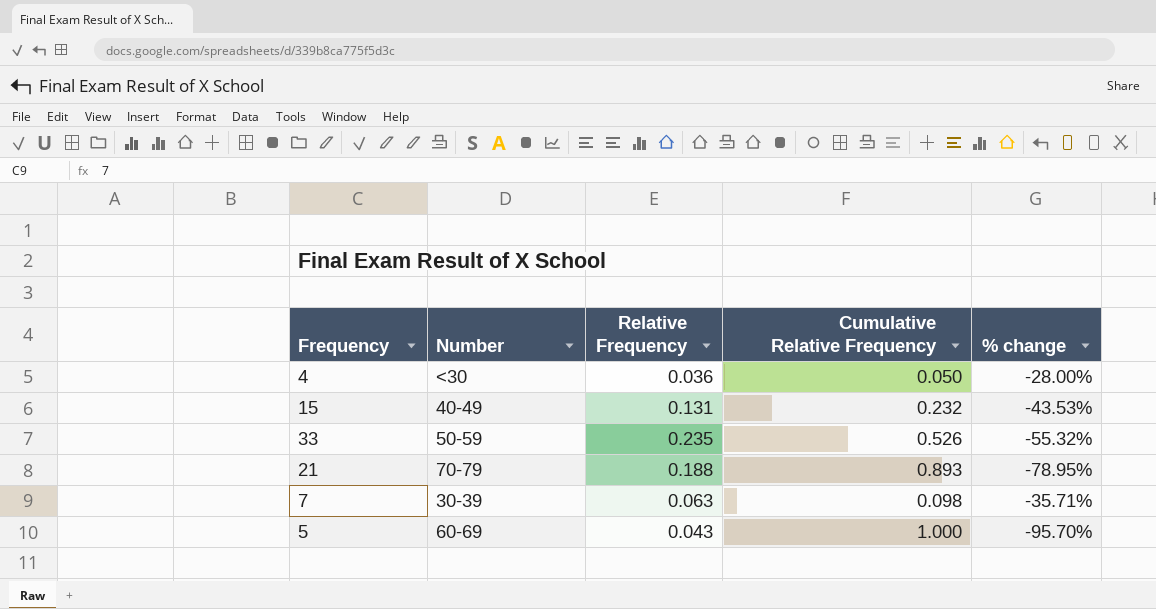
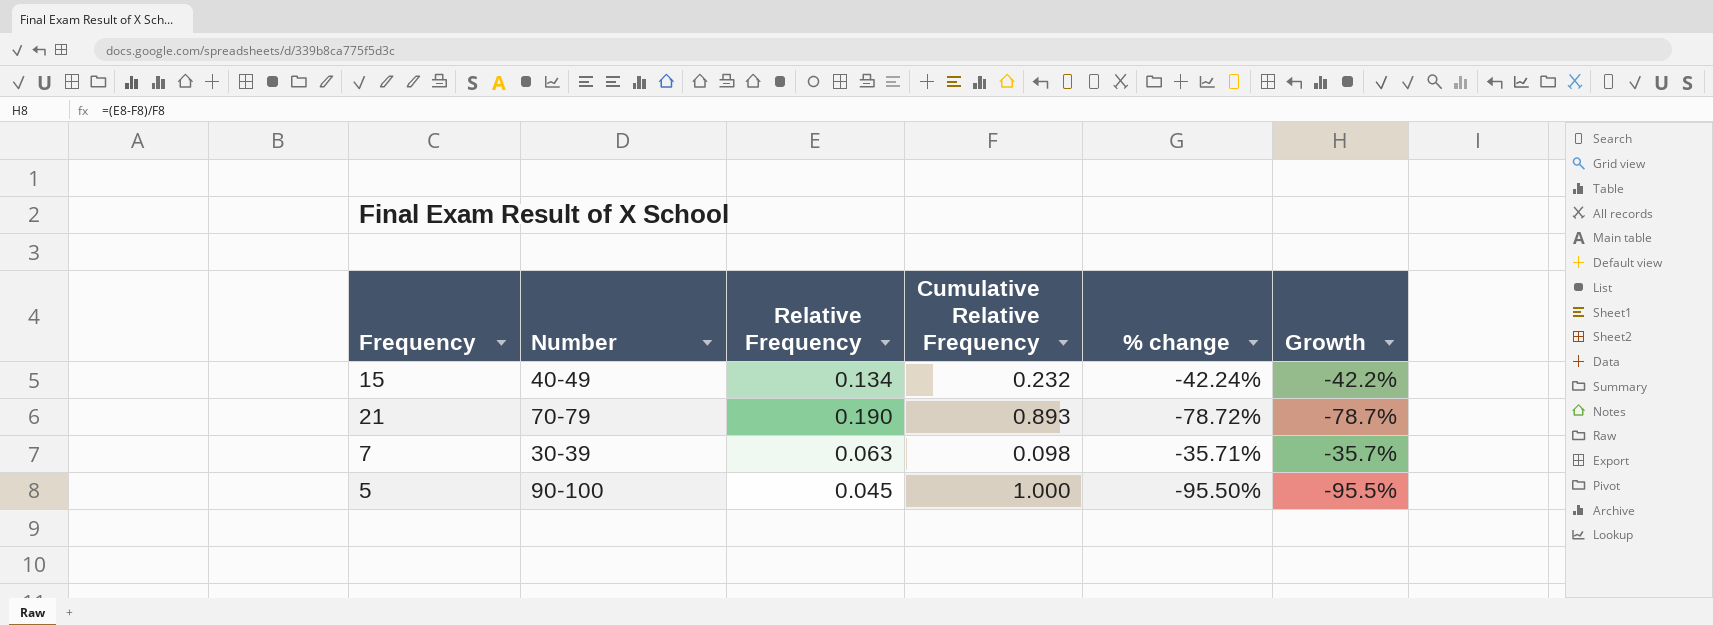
column Growth | formula: none -> ([Relative Frequency] - [Cumulative Relative Frequency]) / [Cumulative Relative Frequency]
row 4: <30 | 0.036 | 0.050 | -28.00% -> none
row 33: 50-59 | 0.235 | 0.526 | -55.32% -> none
15 | Relative Frequency: 0.131 -> 0.134
15 | % change: -43.53% -> -42.24%
21 | Relative Frequency: 0.188 -> 0.190
21 | % change: -78.95% -> -78.72%
5 | Number: 60-69 -> 90-100
5 | Relative Frequency: 0.043 -> 0.045
5 | % change: -95.70% -> -95.50%

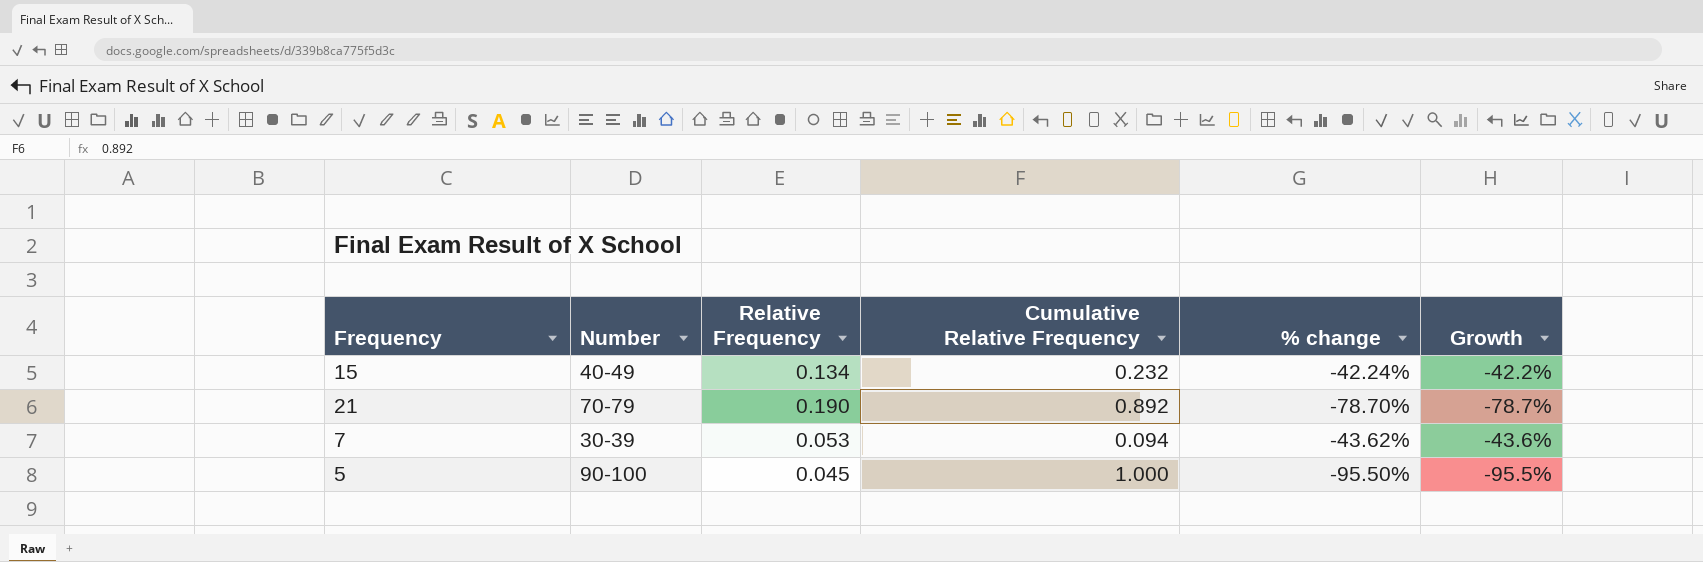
21 | Cumulative Relative Frequency: 0.893 -> 0.892
21 | % change: -78.72% -> -78.70%
7 | Relative Frequency: 0.063 -> 0.053
7 | Cumulative Relative Frequency: 0.098 -> 0.094
7 | % change: -35.71% -> -43.62%
7 | Growth: -35.7% -> -43.6%

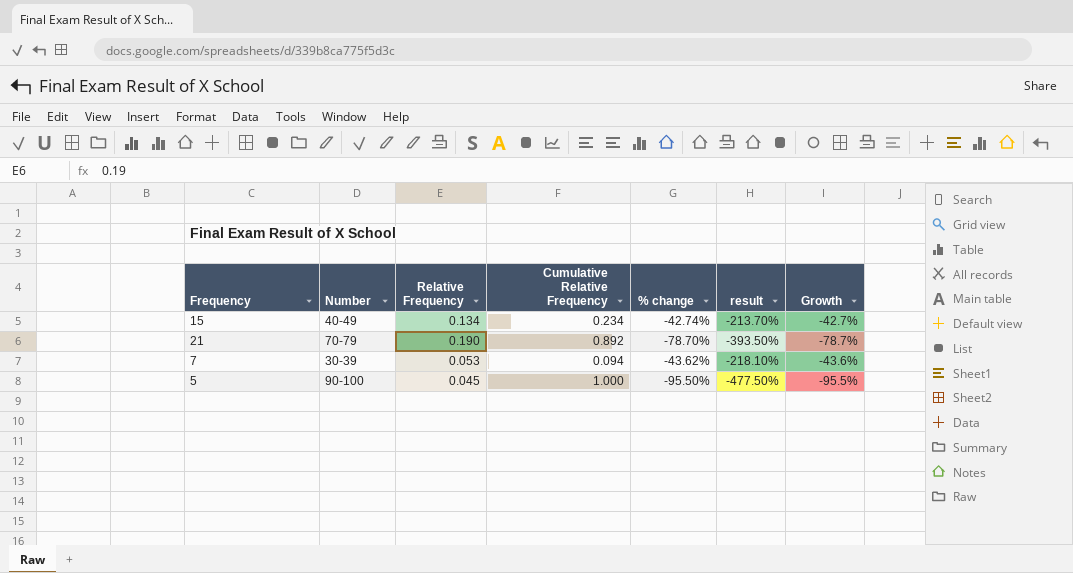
column result | formula: none -> [% change] * 5
15 | Cumulative Relative Frequency: 0.232 -> 0.234
15 | % change: -42.24% -> -42.74%
15 | Growth: -42.2% -> -42.7%

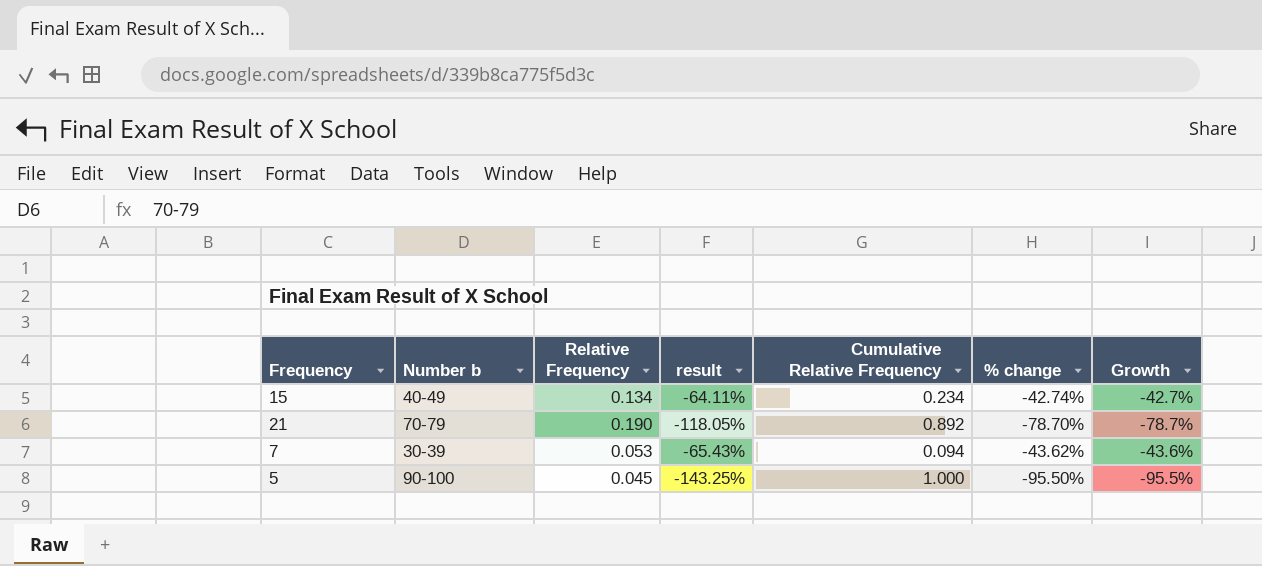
column name: Number -> Number b
column result | formula: [% change] * 5 -> [% change] * 1.5
column result | position: 6 -> 4

